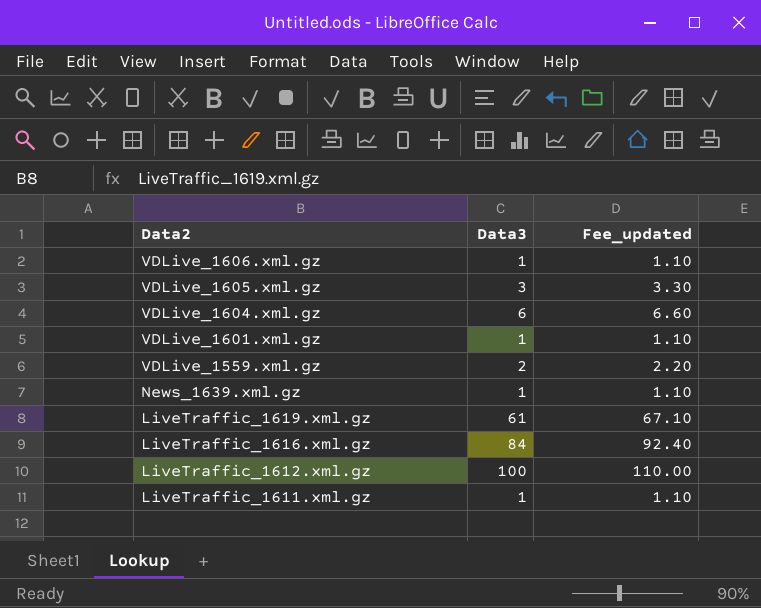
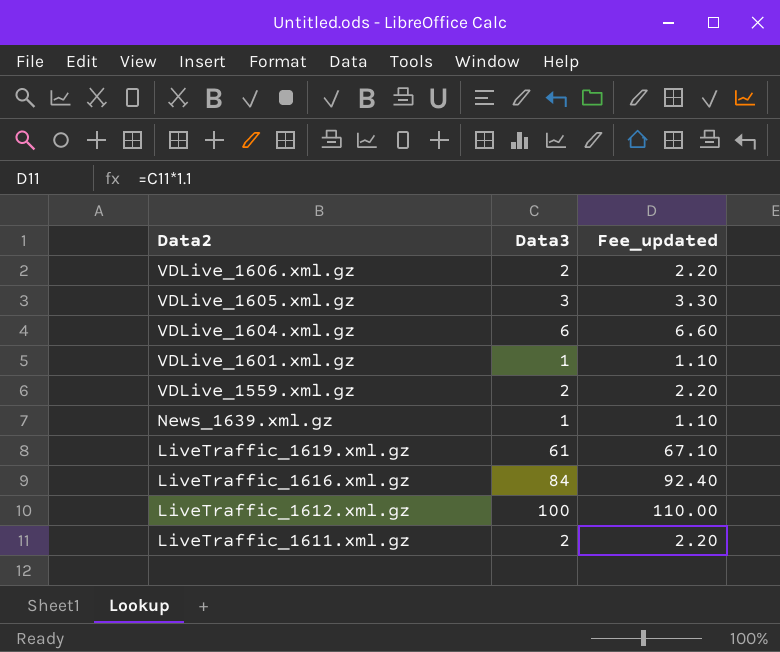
VDLive_1606.xml.gz | Data3: 1 -> 2
VDLive_1606.xml.gz | Fee_updated: 1.10 -> 2.20
LiveTraffic_1611.xml.gz | Data3: 1 -> 2
LiveTraffic_1611.xml.gz | Fee_updated: 1.10 -> 2.20

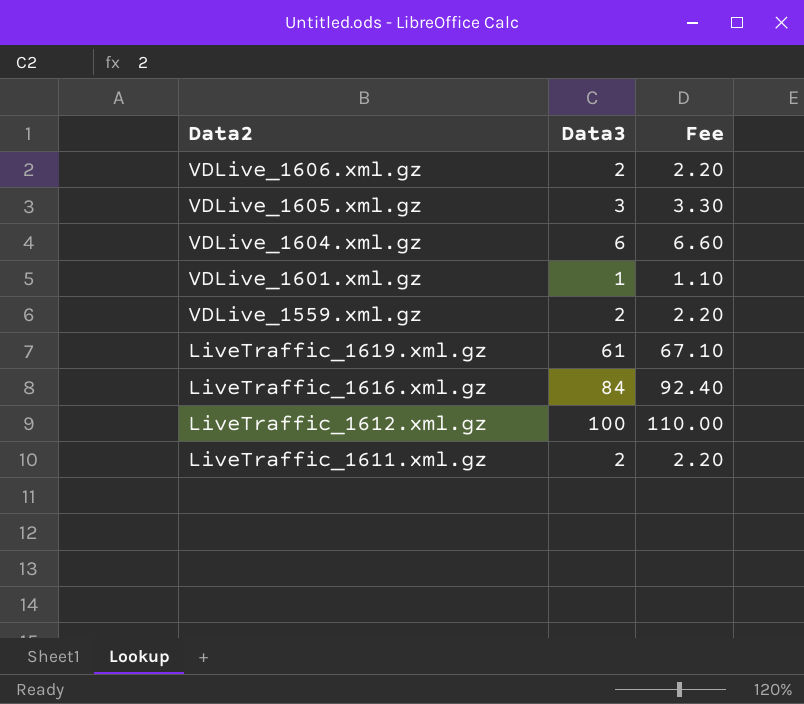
column name: Fee_updated -> Fee
row News_1639.xml.gz: 1 | 1.10 -> none

